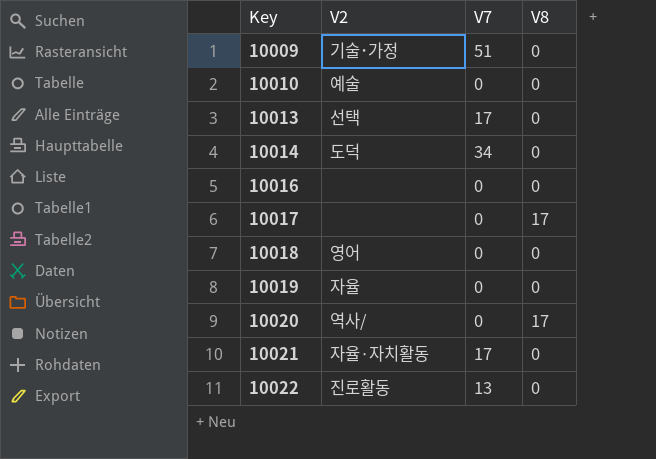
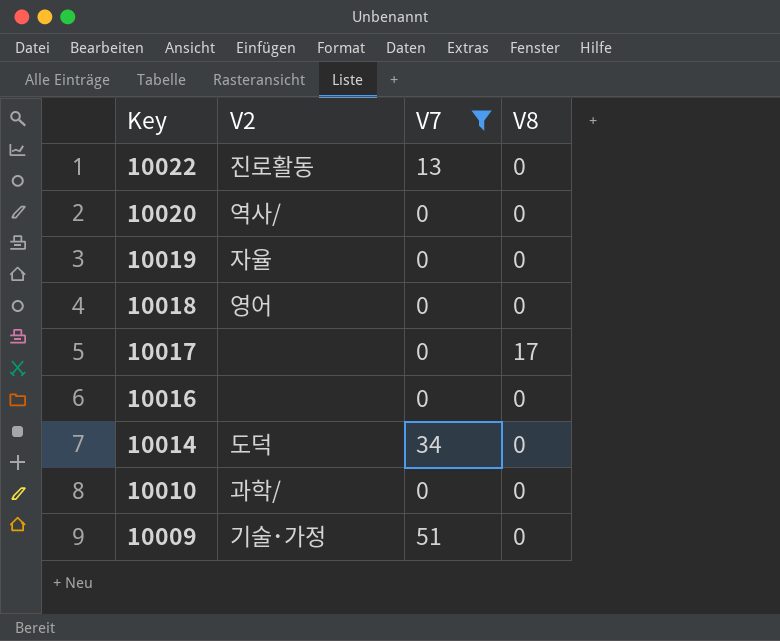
filter: none -> V7 != 17
row order: Key ascending -> Key descending
10020 | V8: 17 -> 0
10010 | V2: 예술 -> 과학/

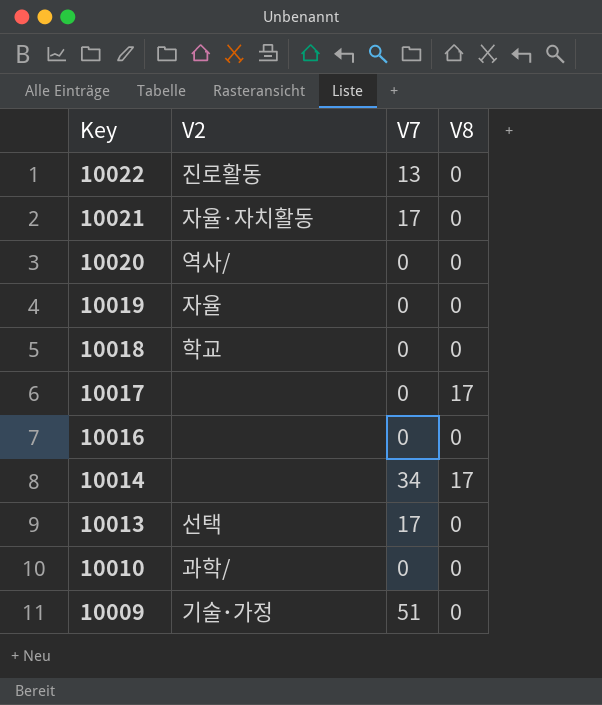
filter: V7 != 17 -> none
10018 | V2: 영어 -> 학교
10014 | V2: 도덕 -> none
10014 | V8: 0 -> 17

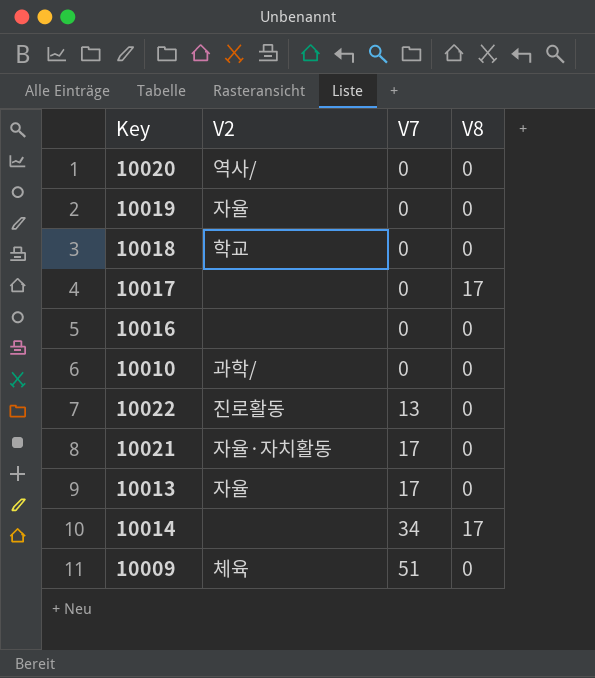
row order: Key descending -> V7 ascending
10013 | V2: 선택 -> 자율
10009 | V2: 기술･가정 -> 체육

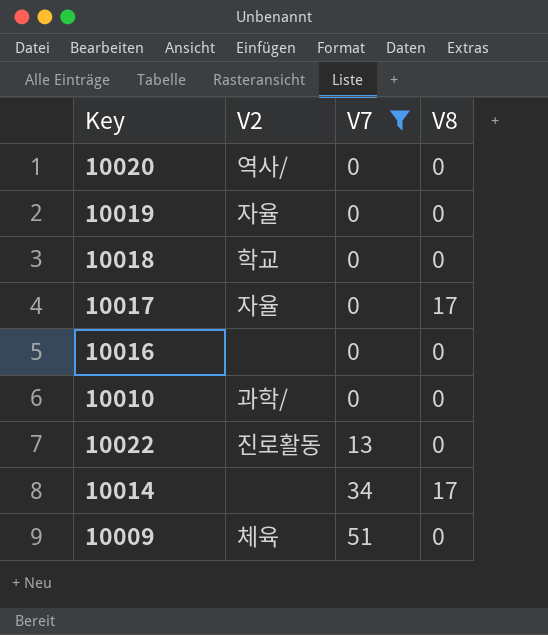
filter: none -> V7 != 17
10017 | V2: none -> 자율

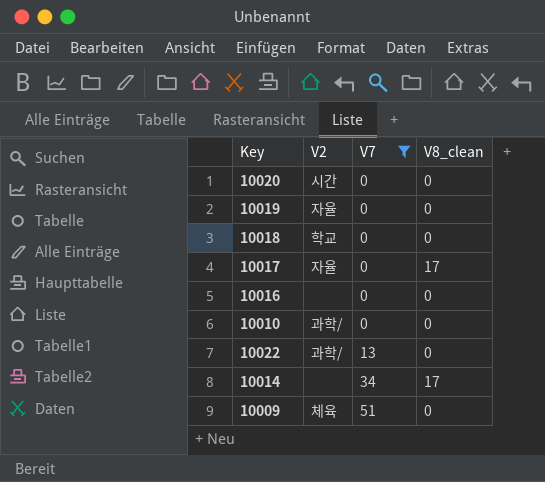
column name: V8 -> V8_clean
10020 | V2: 역사/ -> 시간
10022 | V2: 진로활동 -> 과학/

